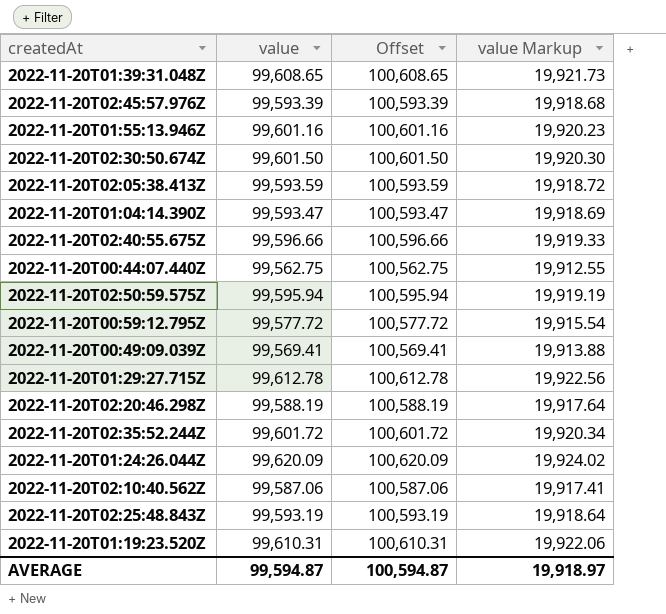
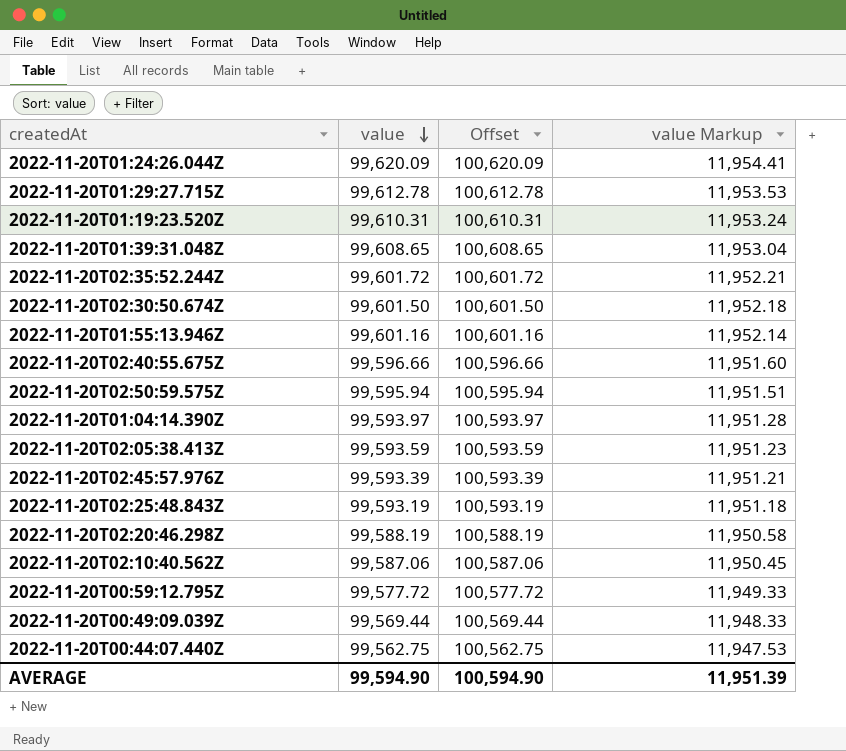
row order: none -> value descending
column value Markup | formula: [value] * 0.2 -> [value] * 0.12
2022-11-20T01:04:14.390Z | value: 99,593.47 -> 99,593.97
2022-11-20T01:04:14.390Z | Offset: 100,593.47 -> 100,593.97
2022-11-20T00:49:09.039Z | value: 99,569.41 -> 99,569.44
2022-11-20T00:49:09.039Z | Offset: 100,569.41 -> 100,569.44
AVERAGE | value: 99,594.87 -> 99,594.90
AVERAGE | Offset: 100,594.87 -> 100,594.90
AVERAGE | value Markup: 19,918.97 -> 11,951.39

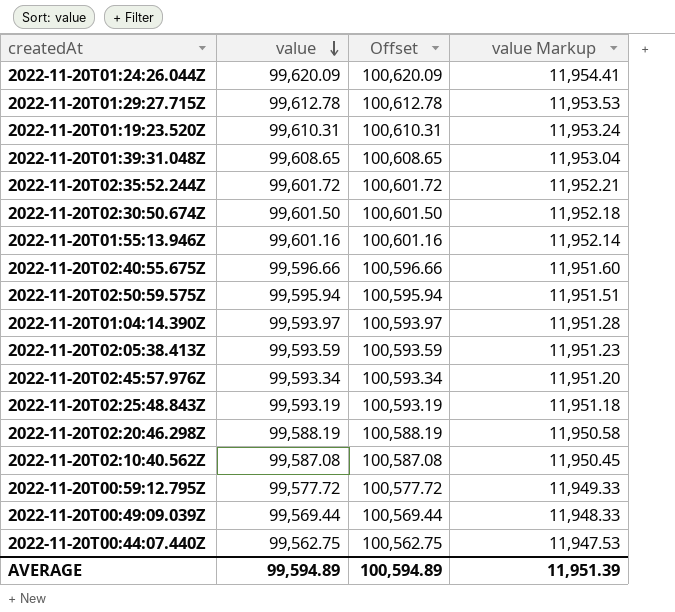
2022-11-20T02:45:57.976Z | value: 99,593.39 -> 99,593.34
2022-11-20T02:45:57.976Z | Offset: 100,593.39 -> 100,593.34
2022-11-20T02:45:57.976Z | value Markup: 11,951.21 -> 11,951.20
2022-11-20T02:10:40.562Z | value: 99,587.06 -> 99,587.08
2022-11-20T02:10:40.562Z | Offset: 100,587.06 -> 100,587.08
AVERAGE | value: 99,594.90 -> 99,594.89
AVERAGE | Offset: 100,594.90 -> 100,594.89

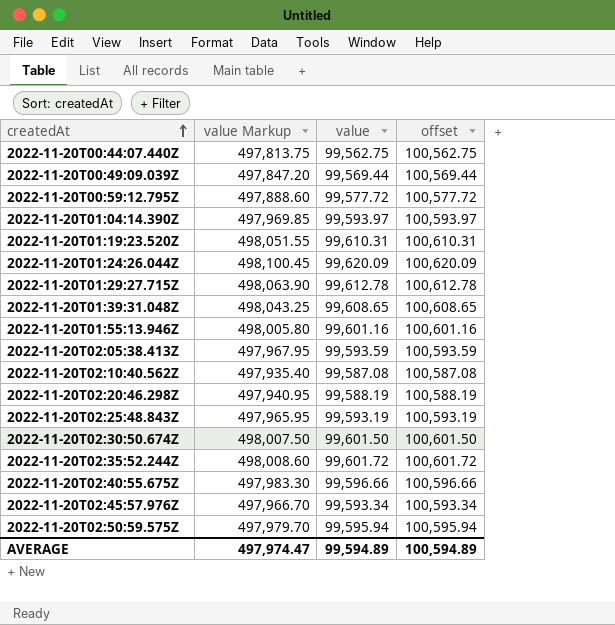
row order: value descending -> createdAt ascending
column value Markup | formula: [value] * 0.12 -> [value] * 5
column value Markup | position: 4 -> 2
column name: Offset -> offset
AVERAGE | value Markup: 11,951.39 -> 497,974.47

